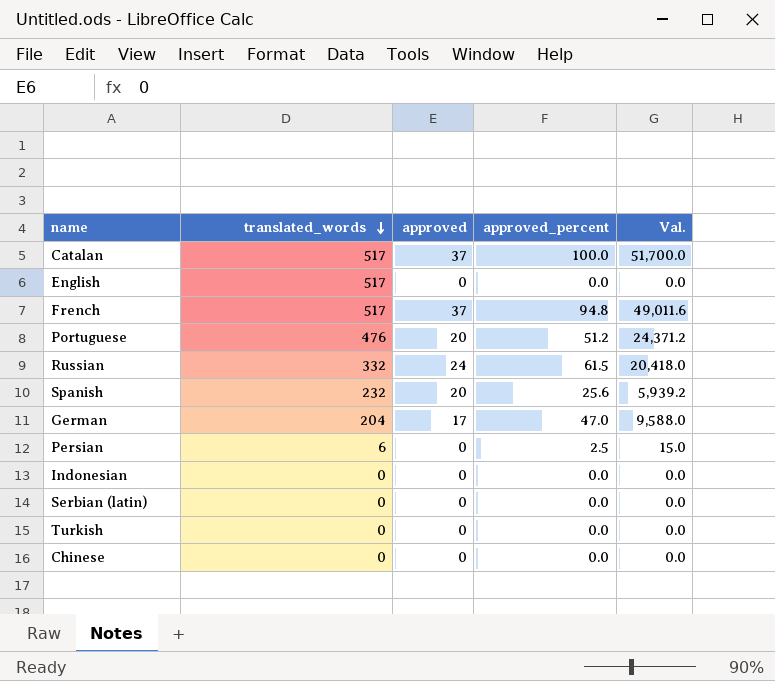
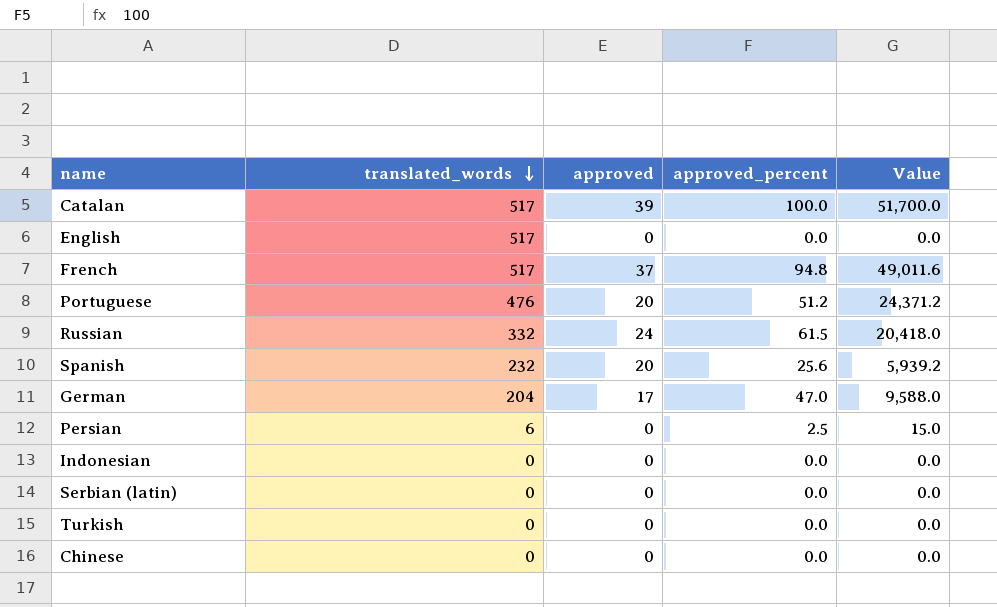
column name: Val. -> Value
Catalan | approved: 37 -> 39

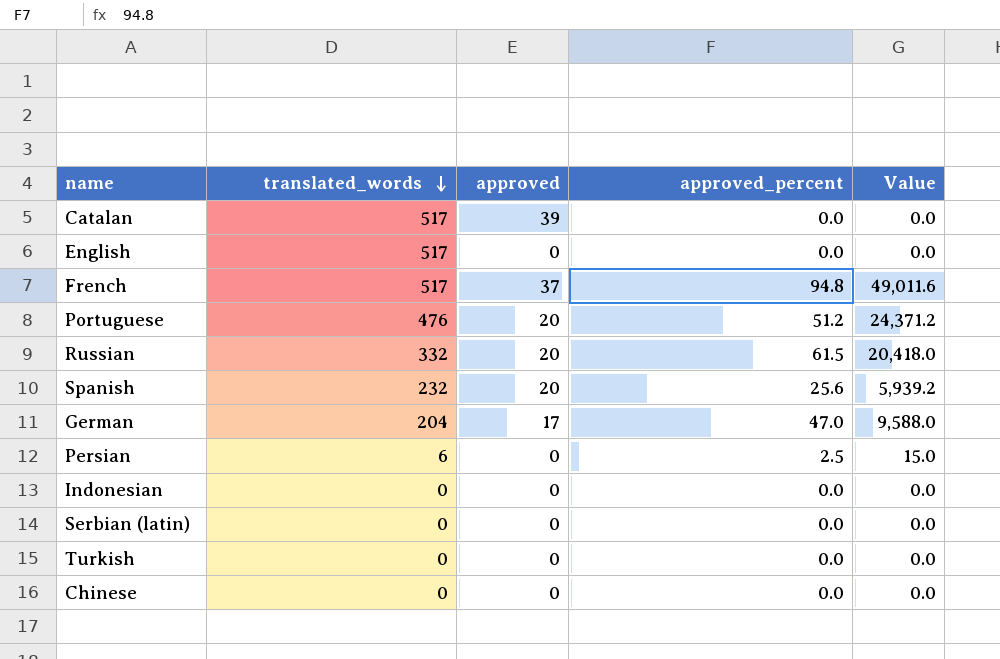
Catalan | approved_percent: 100.0 -> 0.0
Catalan | Value: 51,700.0 -> 0.0
Russian | approved: 24 -> 20

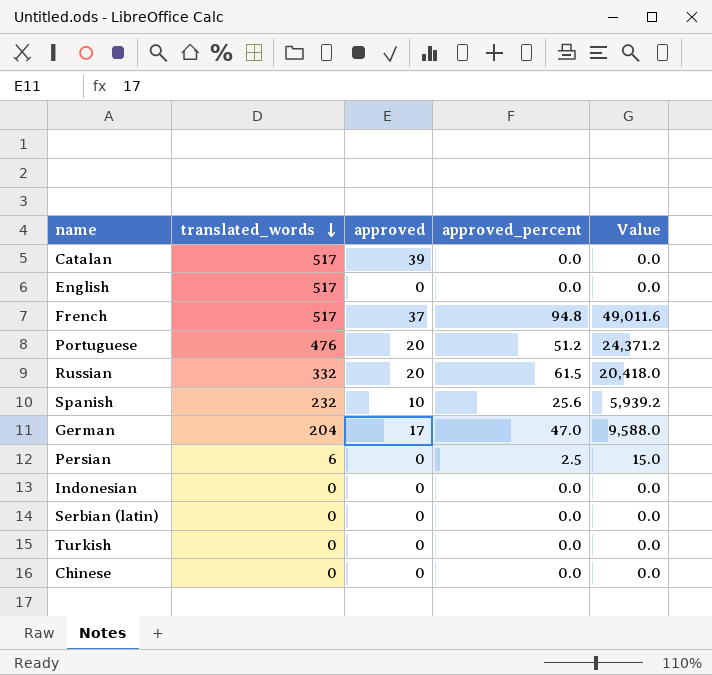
Spanish | approved: 20 -> 10

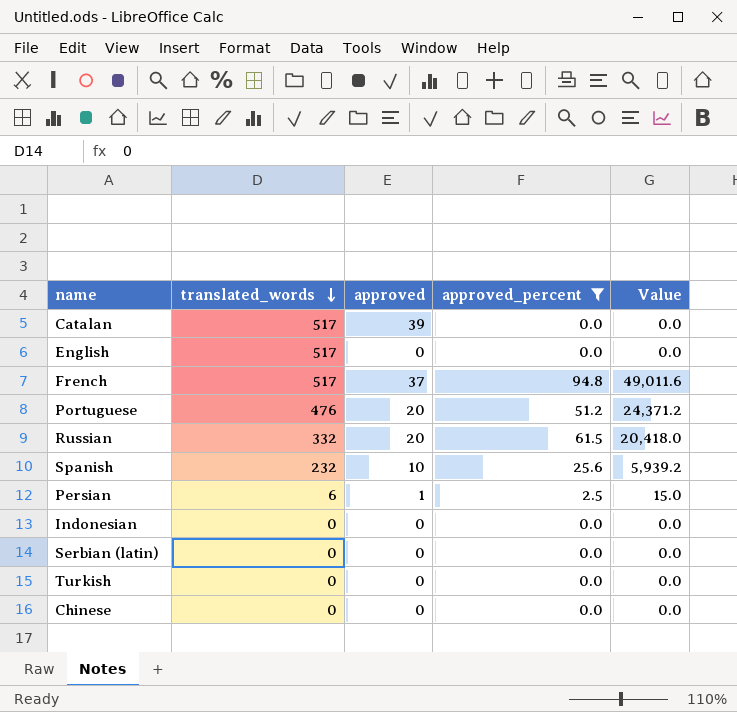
filter: none -> approved_percent != 47.0
Persian | approved: 0 -> 1

